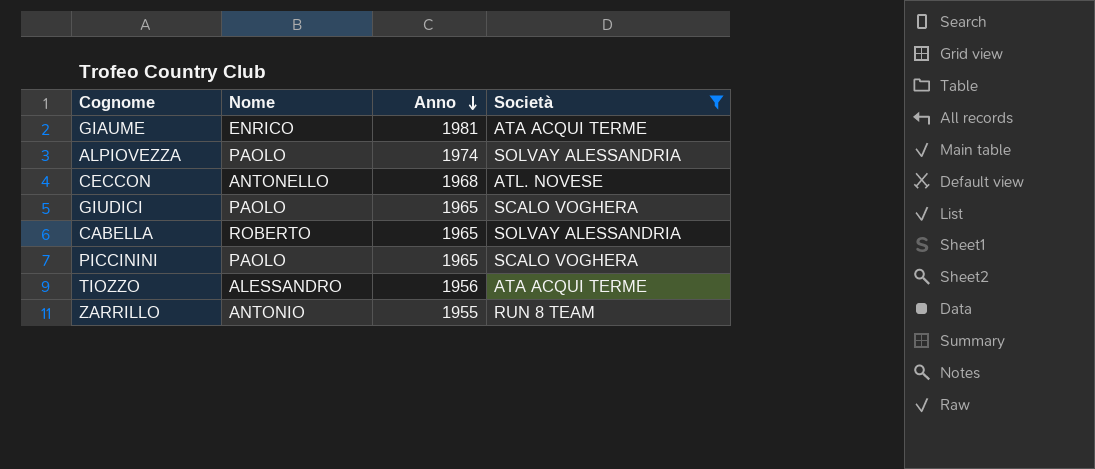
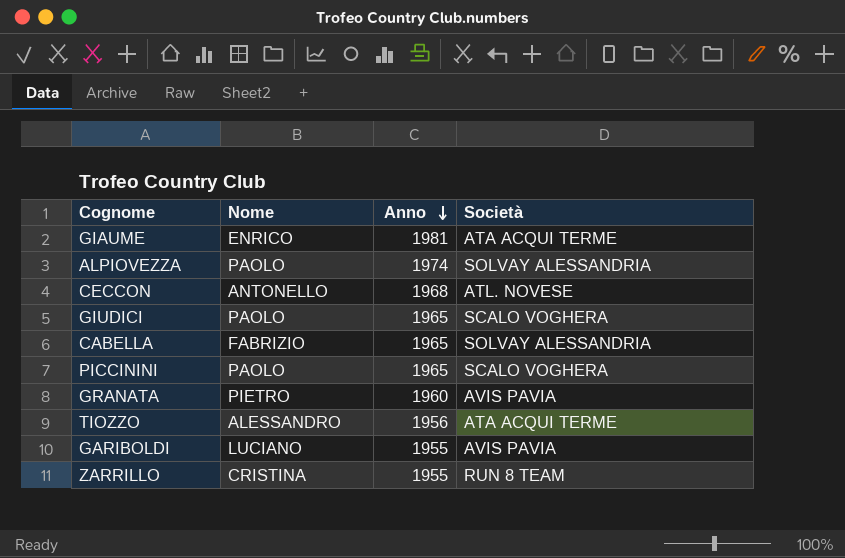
filter: Società != AVIS PAVIA -> none
CABELLA | Nome: ROBERTO -> FABRIZIO
ZARRILLO | Nome: ANTONIO -> CRISTINA

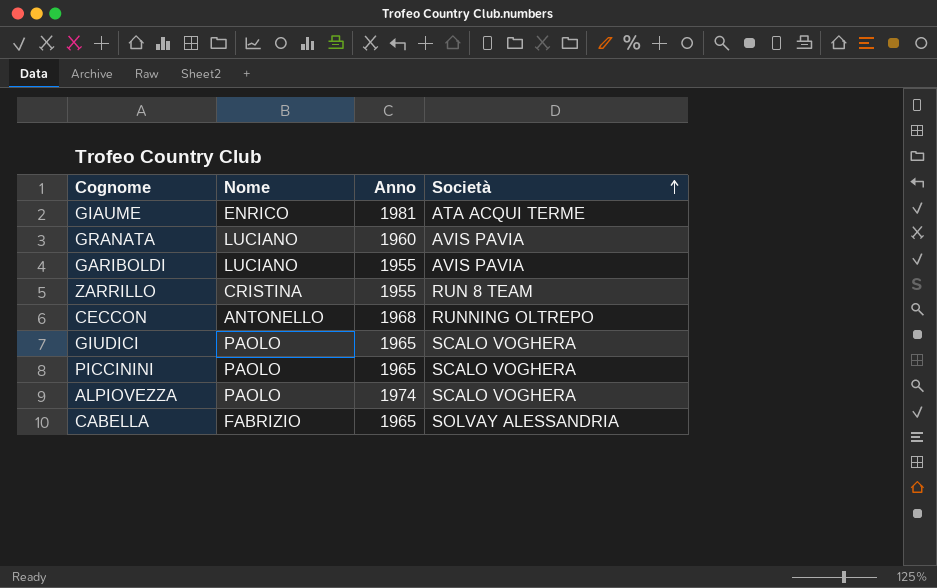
row order: Anno descending -> Società ascending
row TIOZZO: ALESSANDRO | 1956 | ATA ACQUI TERME -> none
GRANATA | Nome: PIETRO -> LUCIANO
CECCON | Società: ATL. NOVESE -> RUNNING OLTREPO
ALPIOVEZZA | Società: SOLVAY ALESSANDRIA -> SCALO VOGHERA

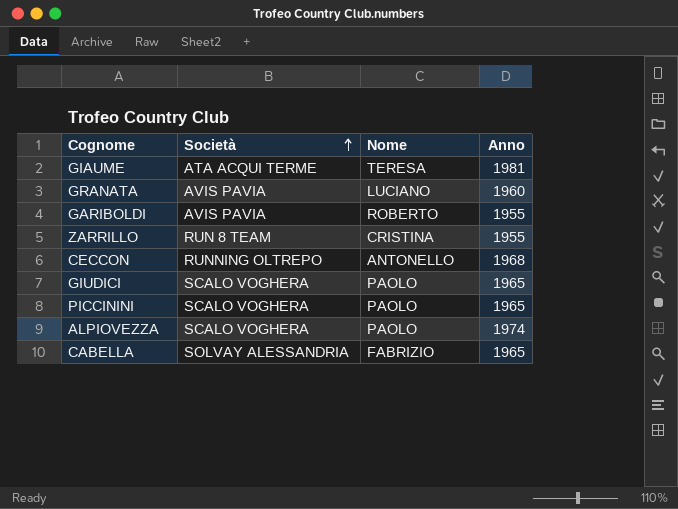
column Società | position: 4 -> 2
GIAUME | Nome: ENRICO -> TERESA
GARIBOLDI | Nome: LUCIANO -> ROBERTO

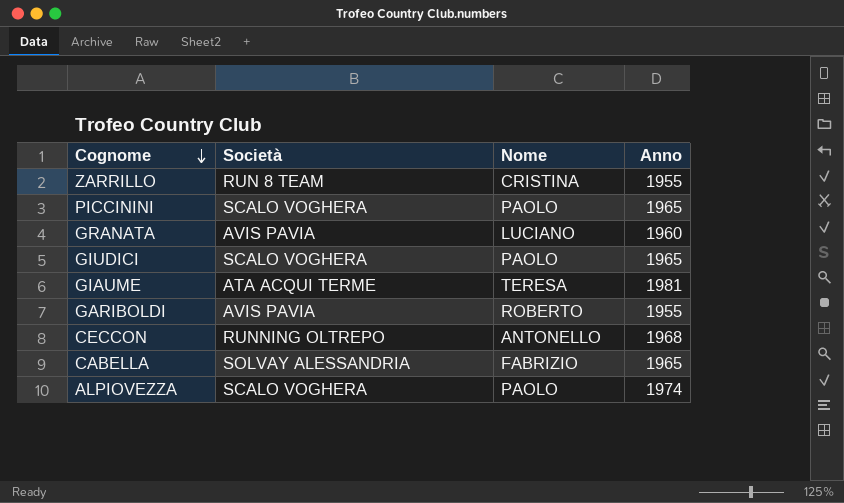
row order: Società ascending -> Cognome descending

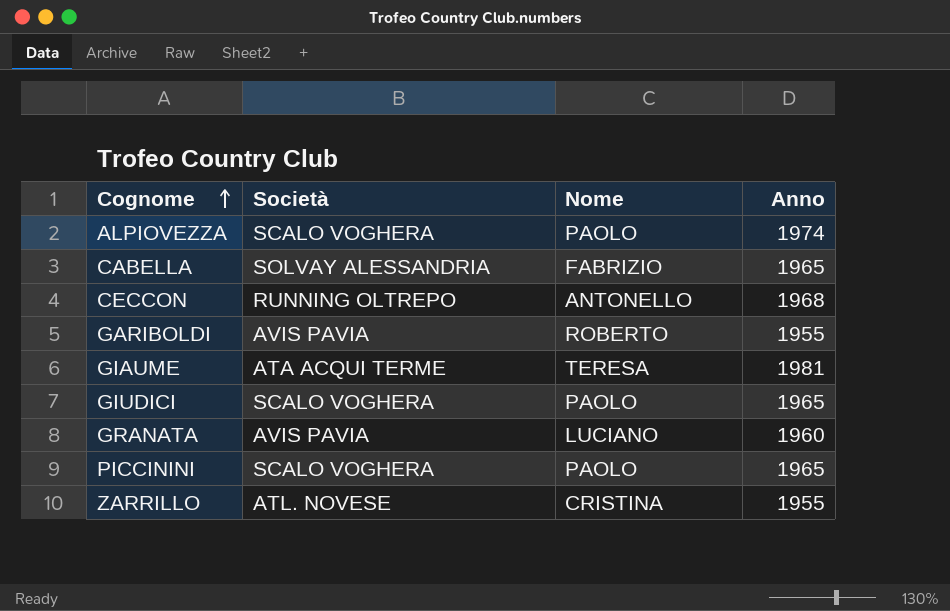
row order: Cognome descending -> Cognome ascending
ZARRILLO | Società: RUN 8 TEAM -> ATL. NOVESE

